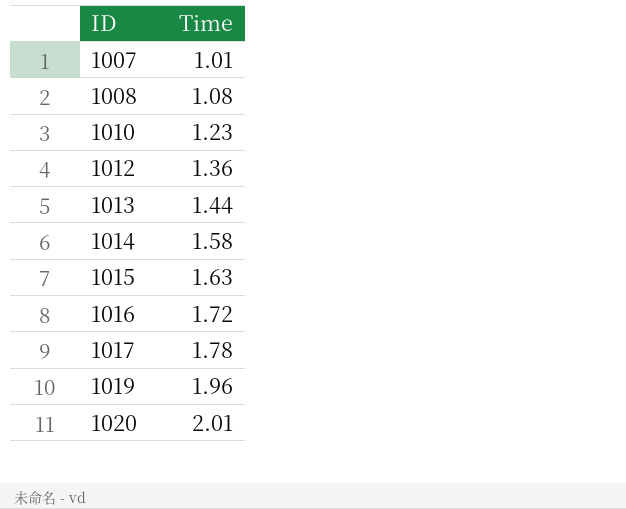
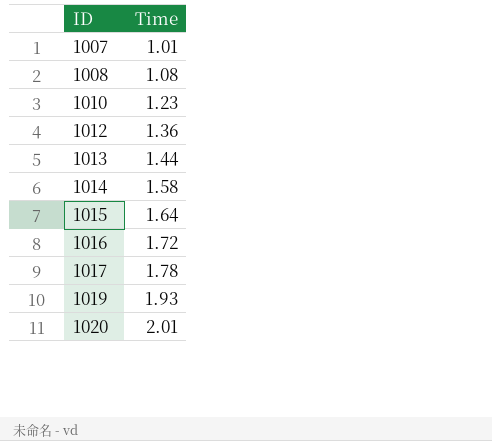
1015 | Time: 1.63 -> 1.64
1019 | Time: 1.96 -> 1.93

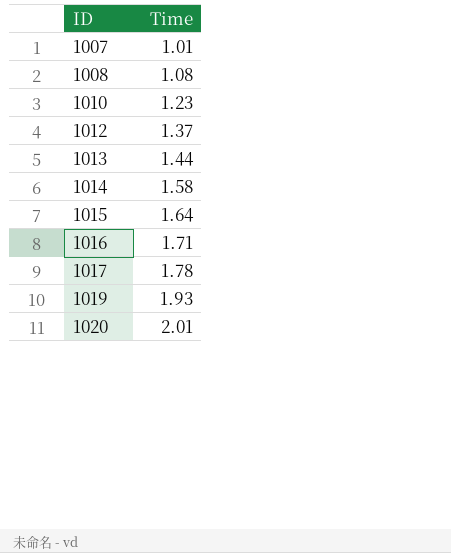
1012 | Time: 1.36 -> 1.37
1016 | Time: 1.72 -> 1.71

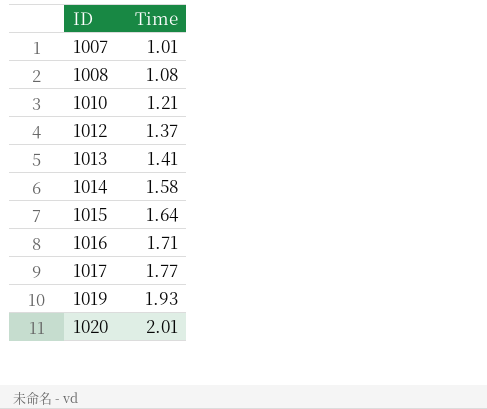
1010 | Time: 1.23 -> 1.21
1013 | Time: 1.44 -> 1.41
1017 | Time: 1.78 -> 1.77

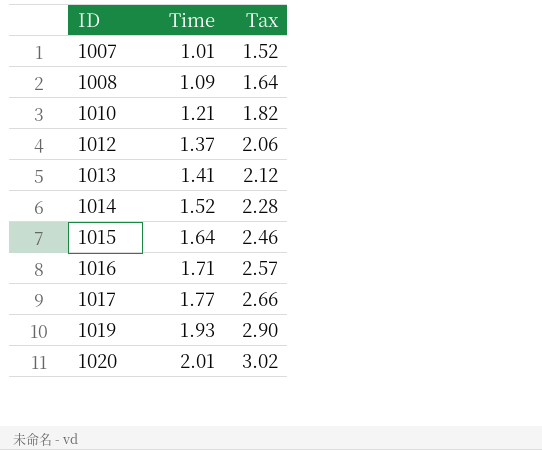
column Tax | formula: none -> [Time] * 1.5
1008 | Time: 1.08 -> 1.09
1014 | Time: 1.58 -> 1.52

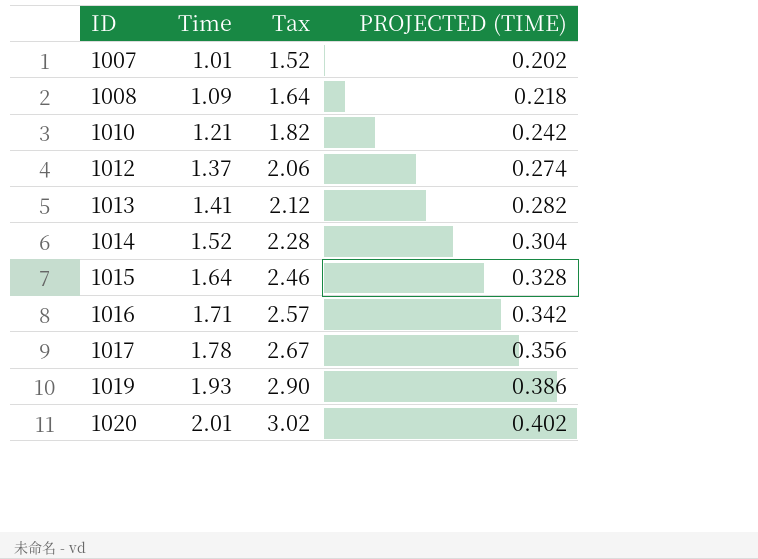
column PROJECTED (TIME) | formula: none -> [Time] * 0.2
1017 | Time: 1.77 -> 1.78
1017 | Tax: 2.66 -> 2.67

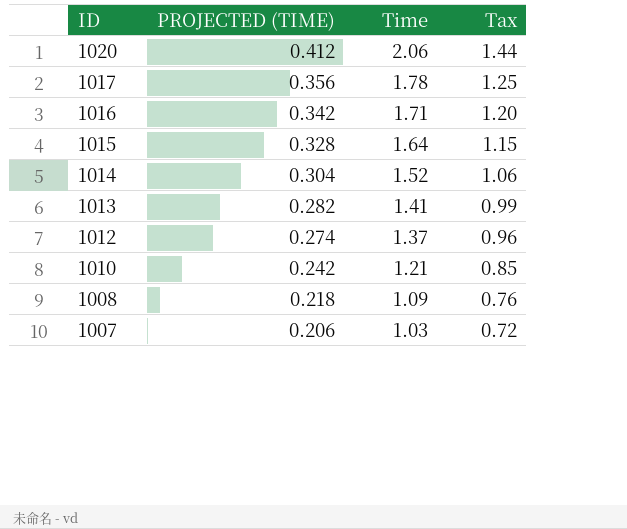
row order: ID ascending -> ID descending
column PROJECTED (TIME) | position: 4 -> 2
column Tax | formula: [Time] * 1.5 -> [Time] * 0.7
row 1019: 1.93 | 2.90 | 0.386 -> none
1020 | PROJECTED (TIME): 0.402 -> 0.412
1020 | Time: 2.01 -> 2.06
1007 | PROJECTED (TIME): 0.202 -> 0.206
1007 | Time: 1.01 -> 1.03

